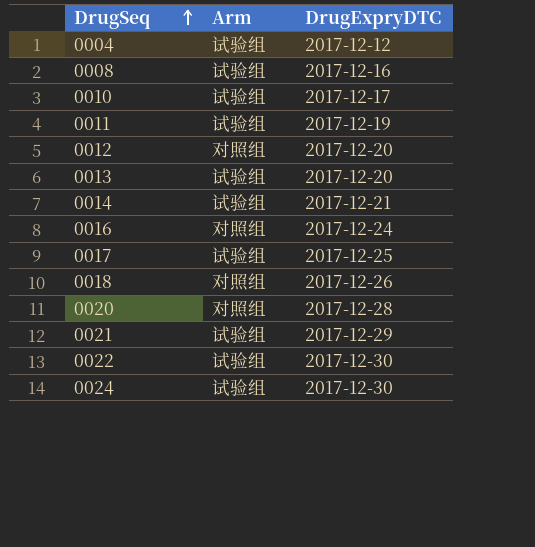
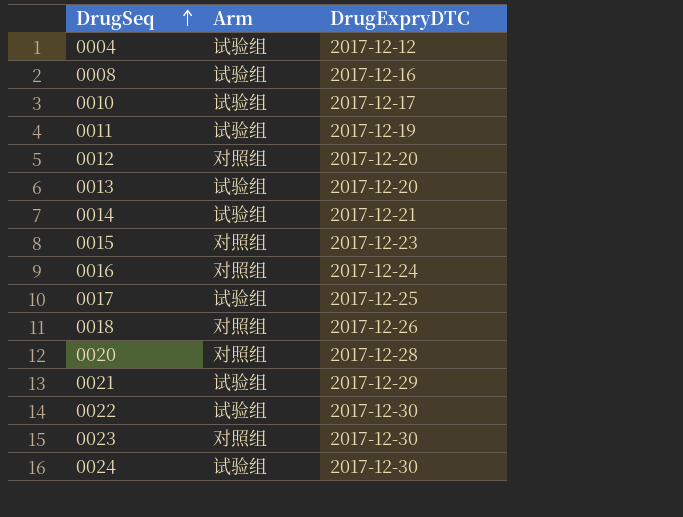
row 0015: none -> 对照组 | 2017-12-23
row 0023: none -> 对照组 | 2017-12-30

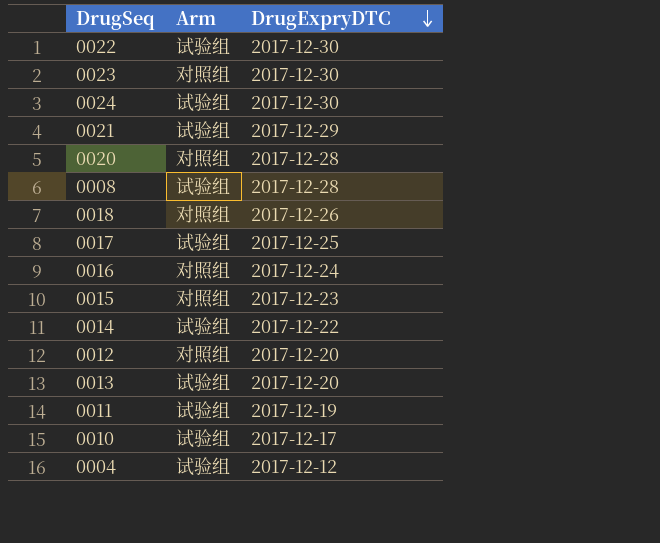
row order: DrugSeq ascending -> DrugExpryDTC descending
0008 | DrugExpryDTC: 2017-12-16 -> 2017-12-28
0014 | DrugExpryDTC: 2017-12-21 -> 2017-12-22

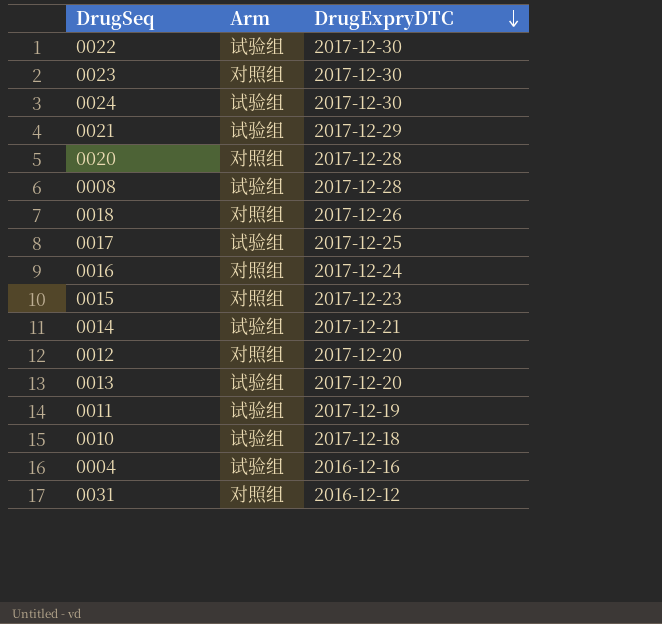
0014 | DrugExpryDTC: 2017-12-22 -> 2017-12-21
0010 | DrugExpryDTC: 2017-12-17 -> 2017-12-18
0004 | DrugExpryDTC: 2017-12-12 -> 2016-12-16
row 0031: none -> 对照组 | 2016-12-12

